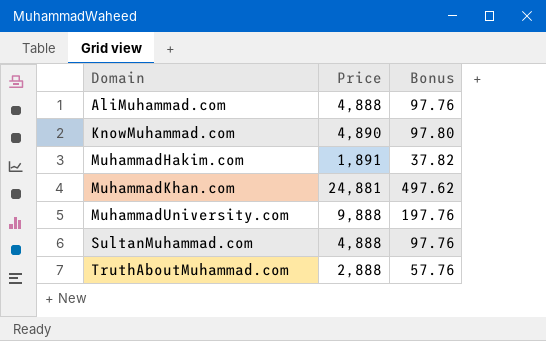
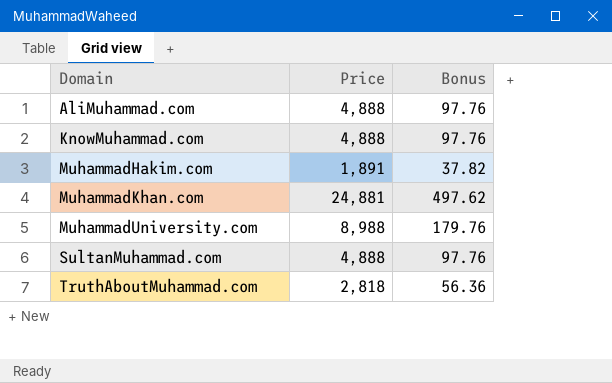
KnowMuhammad.com | Price: 4,890 -> 4,888
KnowMuhammad.com | Bonus: 97.80 -> 97.76
MuhammadUniversity.com | Price: 9,888 -> 8,988
MuhammadUniversity.com | Bonus: 197.76 -> 179.76
TruthAboutMuhammad.com | Price: 2,888 -> 2,818
TruthAboutMuhammad.com | Bonus: 57.76 -> 56.36

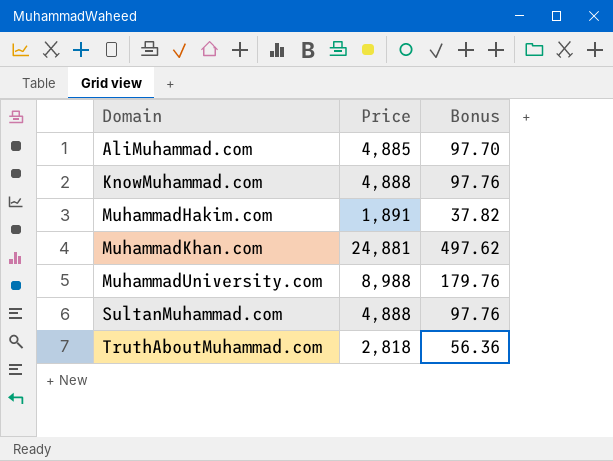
AliMuhammad.com | Price: 4,888 -> 4,885
AliMuhammad.com | Bonus: 97.76 -> 97.70

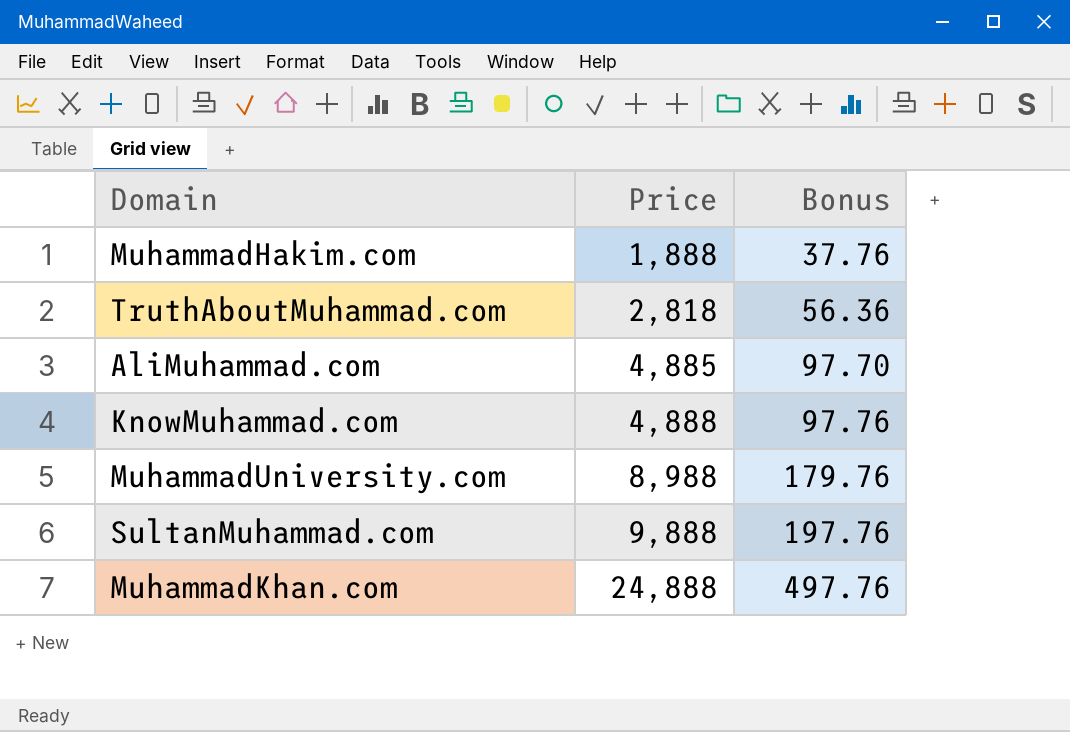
row order: Domain ascending -> Price ascending
MuhammadHakim.com | Price: 1,891 -> 1,888
MuhammadHakim.com | Bonus: 37.82 -> 37.76
SultanMuhammad.com | Price: 4,888 -> 9,888
SultanMuhammad.com | Bonus: 97.76 -> 197.76
MuhammadKhan.com | Price: 24,881 -> 24,888
MuhammadKhan.com | Bonus: 497.62 -> 497.76

